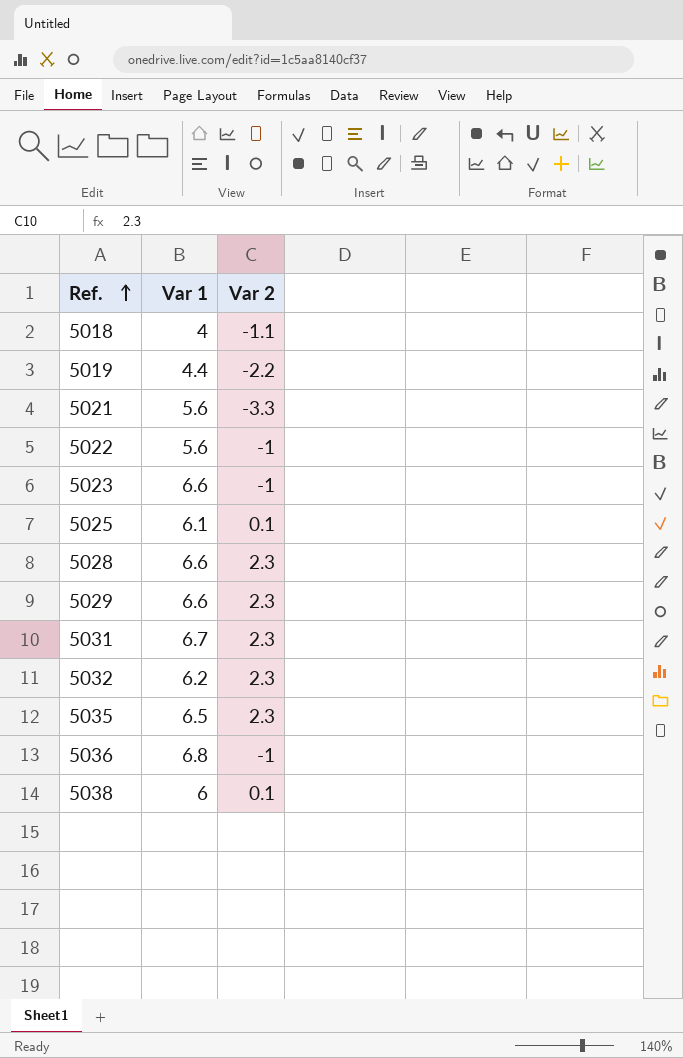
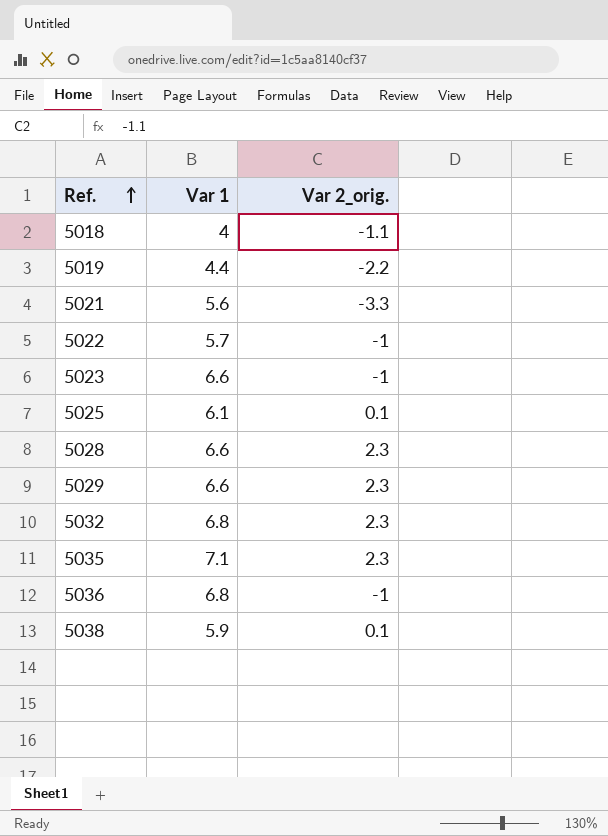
column name: Var 2 -> Var 2_orig.
row 5031: 6.7 | 2.3 -> none
5022 | Var 1: 5.6 -> 5.7
5032 | Var 1: 6.2 -> 6.8
5035 | Var 1: 6.5 -> 7.1
5038 | Var 1: 6 -> 5.9

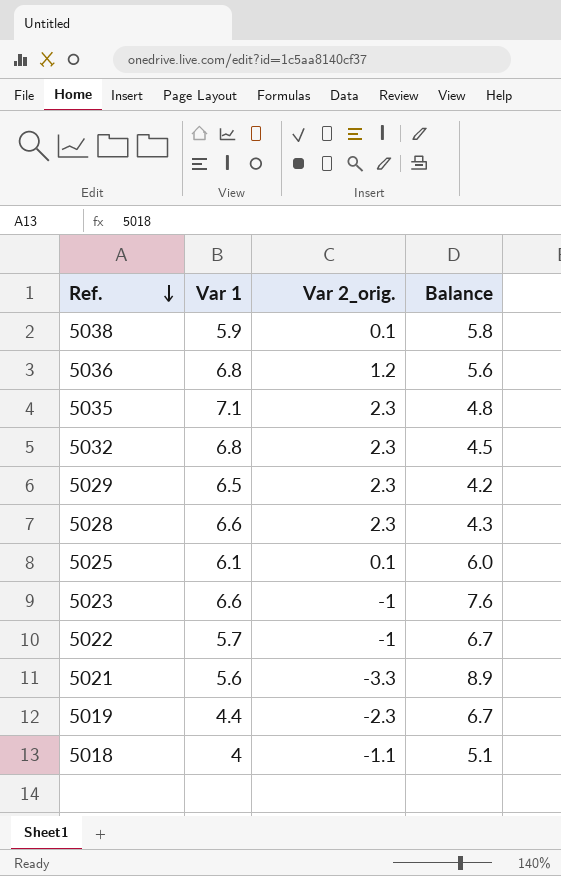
row order: Ref. ascending -> Ref. descending
column Balance | formula: none -> [Var 1] - [Var 2_orig.]
5036 | Var 2_orig.: -1 -> 1.2
5029 | Var 1: 6.6 -> 6.5
5019 | Var 2_orig.: -2.2 -> -2.3

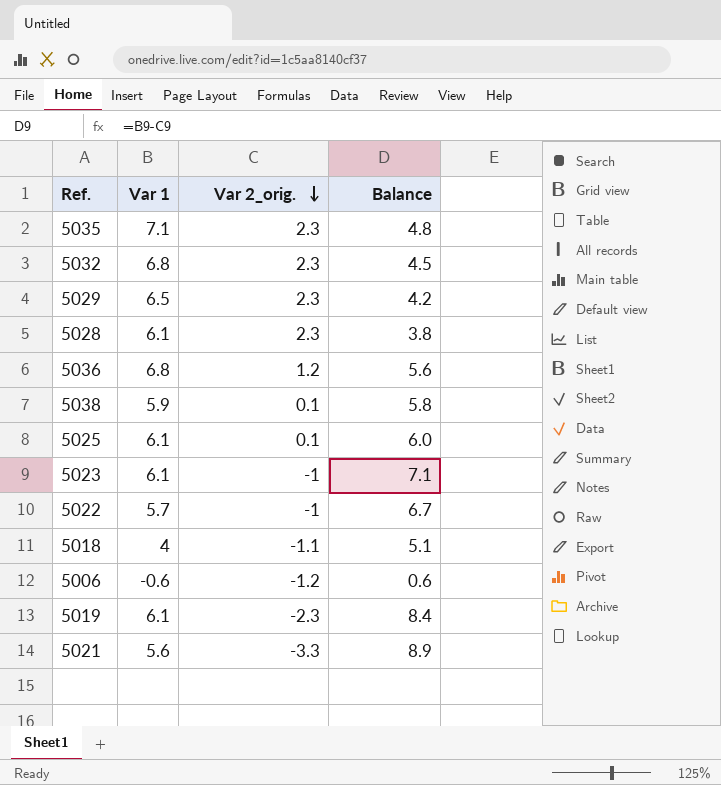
row order: Ref. descending -> Var 2_orig. descending
5028 | Var 1: 6.6 -> 6.1
5028 | Balance: 4.3 -> 3.8
5023 | Var 1: 6.6 -> 6.1
5023 | Balance: 7.6 -> 7.1
row 5006: none -> -0.6 | -1.2 | 0.6
5019 | Var 1: 4.4 -> 6.1
5019 | Balance: 6.7 -> 8.4

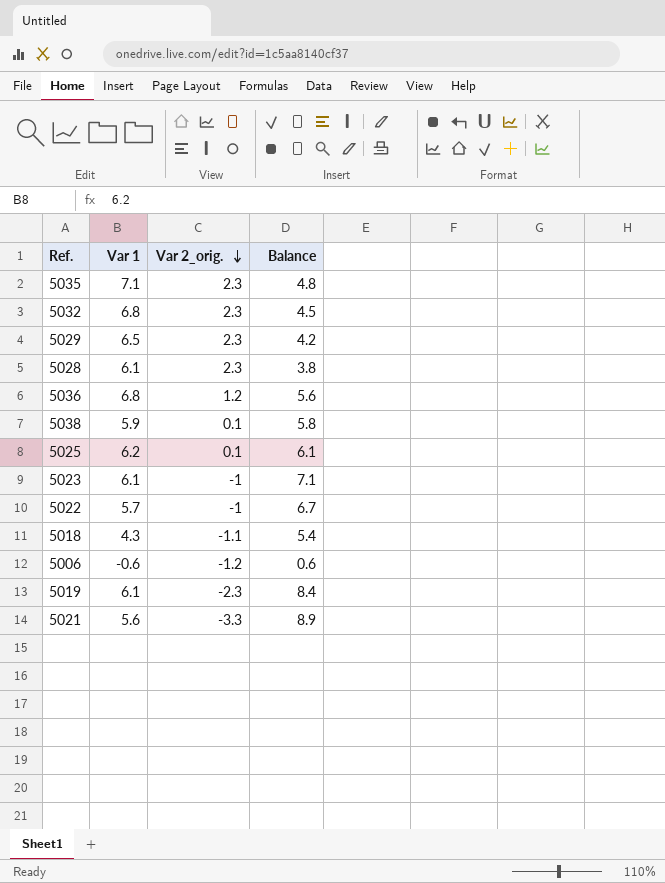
5025 | Var 1: 6.1 -> 6.2
5025 | Balance: 6.0 -> 6.1
5018 | Var 1: 4 -> 4.3
5018 | Balance: 5.1 -> 5.4

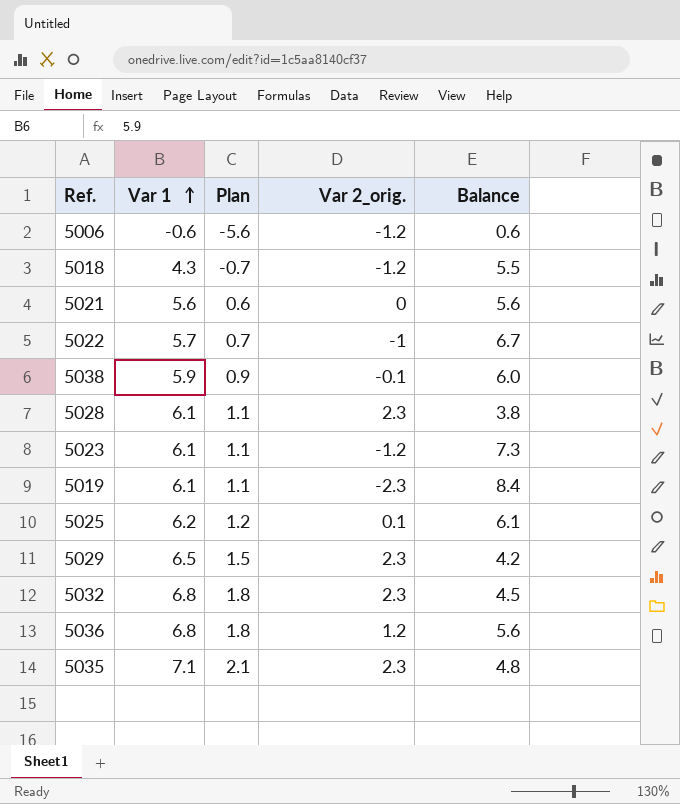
row order: Var 2_orig. descending -> Var 1 ascending
column Plan | formula: none -> [Var 1] - 5
5018 | Var 2_orig.: -1.1 -> -1.2
5018 | Balance: 5.4 -> 5.5
5021 | Var 2_orig.: -3.3 -> 0
5021 | Balance: 8.9 -> 5.6
5038 | Var 2_orig.: 0.1 -> -0.1
5038 | Balance: 5.8 -> 6.0
5023 | Var 2_orig.: -1 -> -1.2
5023 | Balance: 7.1 -> 7.3

